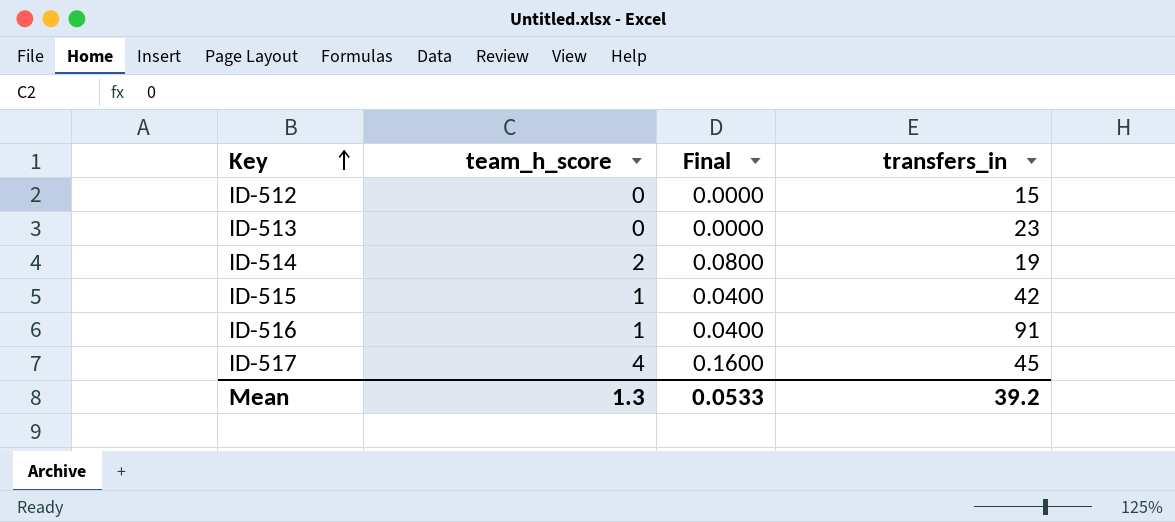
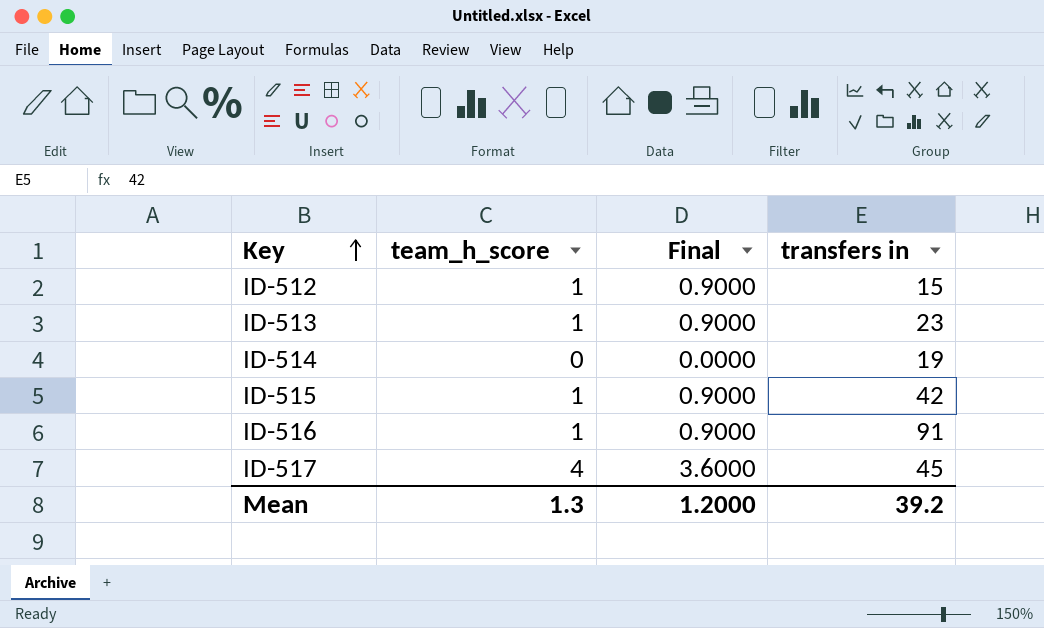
column Final | formula: [team_h_score] * 0.04 -> [team_h_score] * 0.9
column name: transfers_in -> transfers in
ID-512 | team_h_score: 0 -> 1
ID-513 | team_h_score: 0 -> 1
ID-514 | team_h_score: 2 -> 0
Mean | Final: 0.0533 -> 1.2000

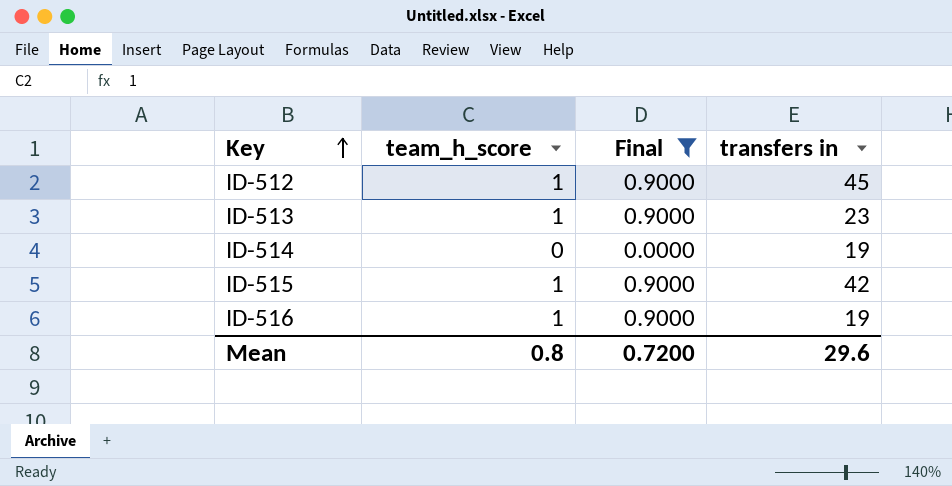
filter: none -> Final != 3.6000
ID-512 | transfers in: 15 -> 45
ID-516 | transfers in: 91 -> 19
Mean | team_h_score: 1.3 -> 0.8
Mean | Final: 1.2000 -> 0.7200
Mean | transfers in: 39.2 -> 29.6

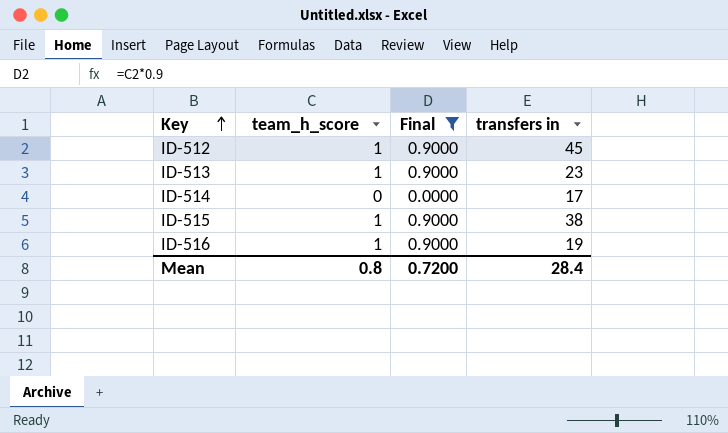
ID-514 | transfers in: 19 -> 17
ID-515 | transfers in: 42 -> 38
Mean | transfers in: 29.6 -> 28.4

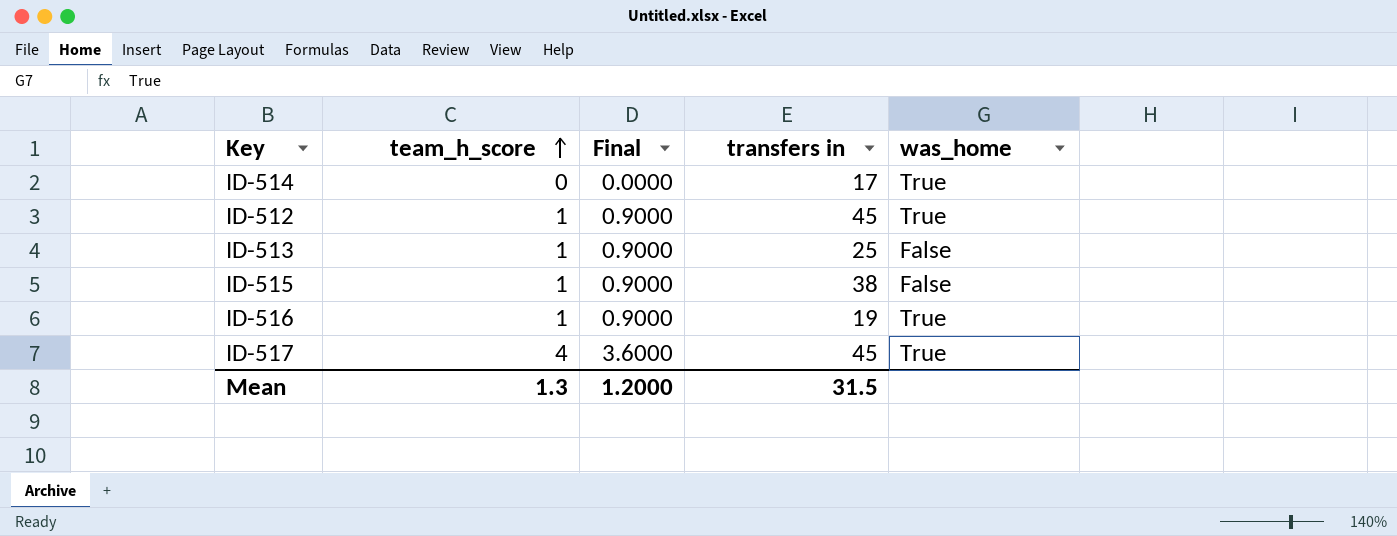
filter: Final != 3.6000 -> none
row order: Key ascending -> team_h_score ascending
column was_home | position: none -> 5
ID-513 | transfers in: 23 -> 25
Mean | team_h_score: 0.8 -> 1.3
Mean | Final: 0.7200 -> 1.2000
Mean | transfers in: 28.4 -> 31.5

